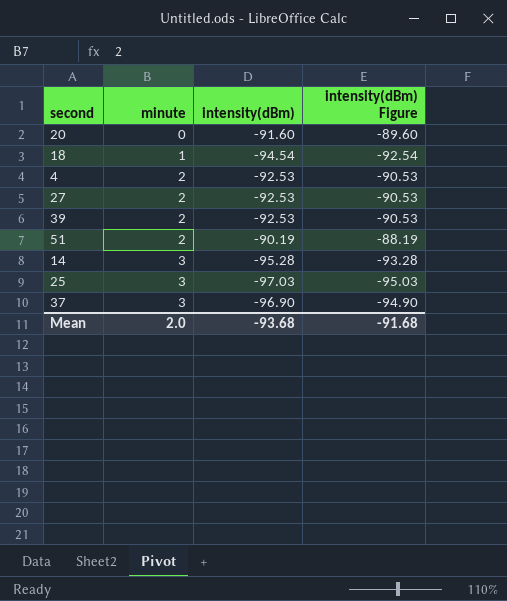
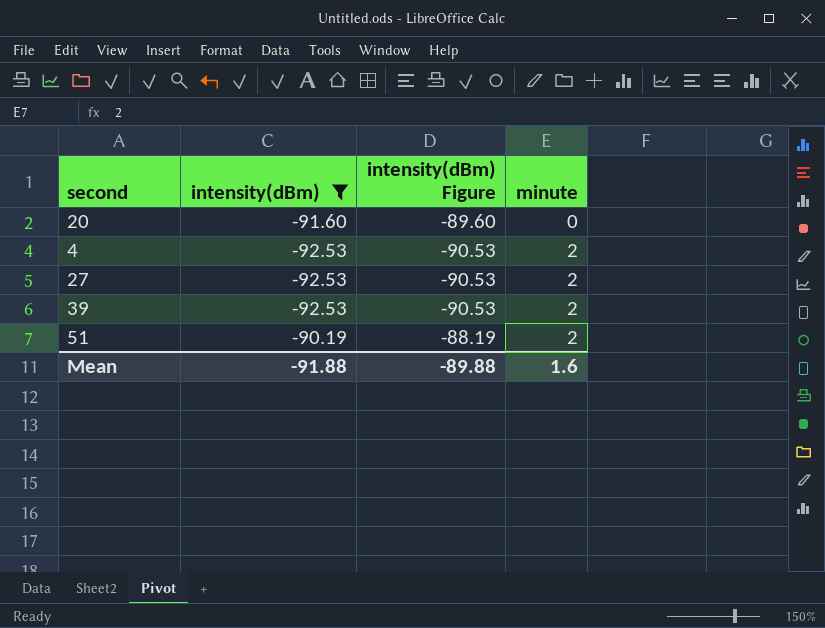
filter: none -> intensity(dBm) >= -92.53
column minute | position: 2 -> 4
Mean | intensity(dBm): -93.68 -> -91.88
Mean | intensity(dBm) Figure: -91.68 -> -89.88
Mean | minute: 2.0 -> 1.6

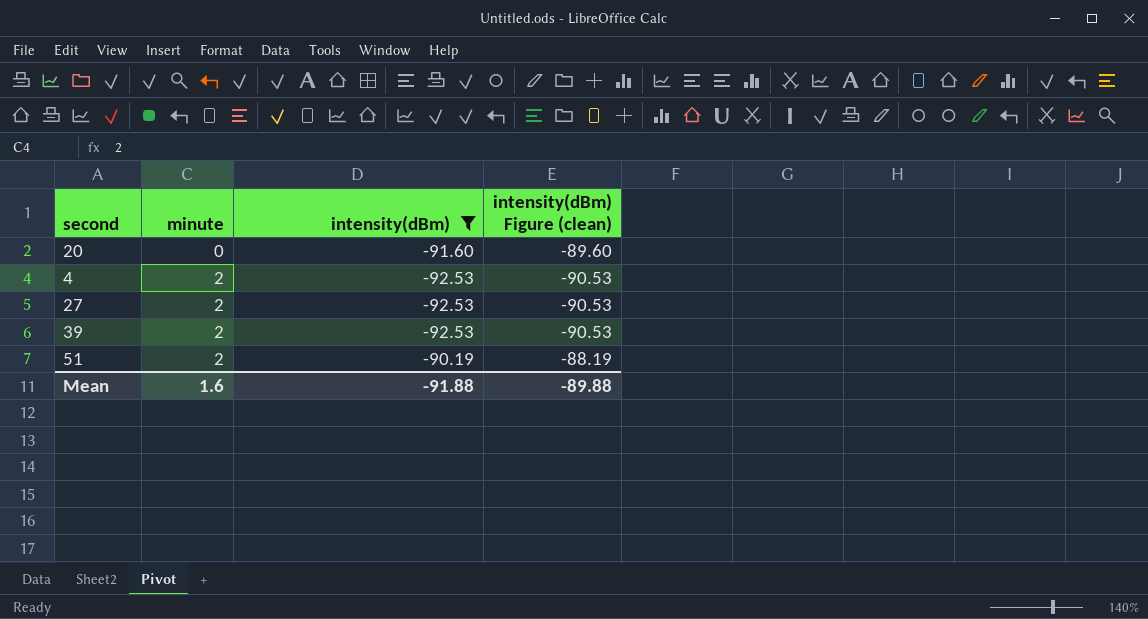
column minute | position: 4 -> 2
column name: intensity(dBm) Figure -> intensity(dBm) Figure (clean)

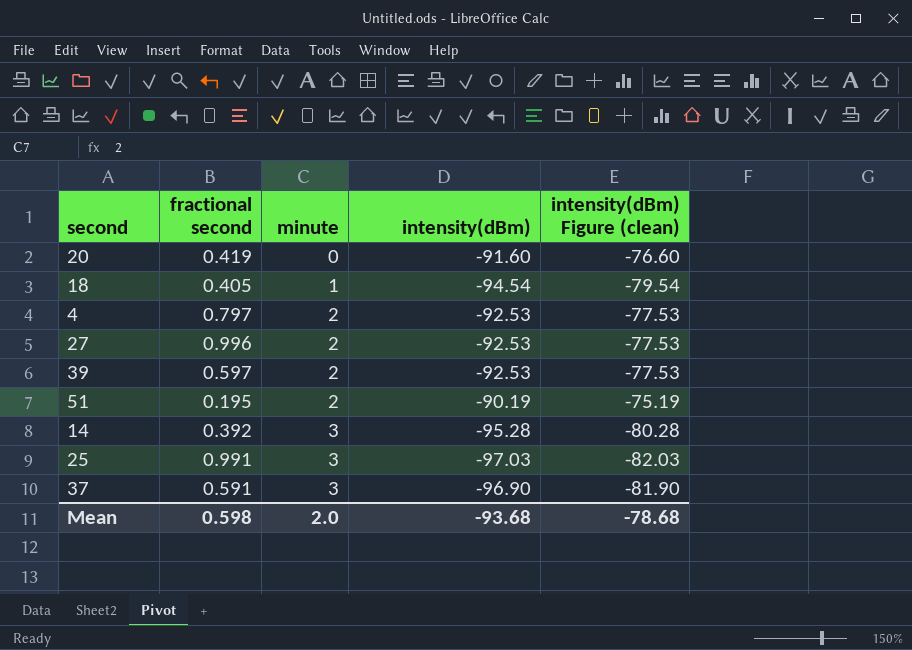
filter: intensity(dBm) >= -92.53 -> none
column fractional second | position: none -> 2
column intensity(dBm) Figure (clean) | formula: [intensity(dBm)] + 2 -> [intensity(dBm)] + 15
Mean | minute: 1.6 -> 2.0
Mean | intensity(dBm): -91.88 -> -93.68
Mean | intensity(dBm) Figure (clean): -89.88 -> -78.68

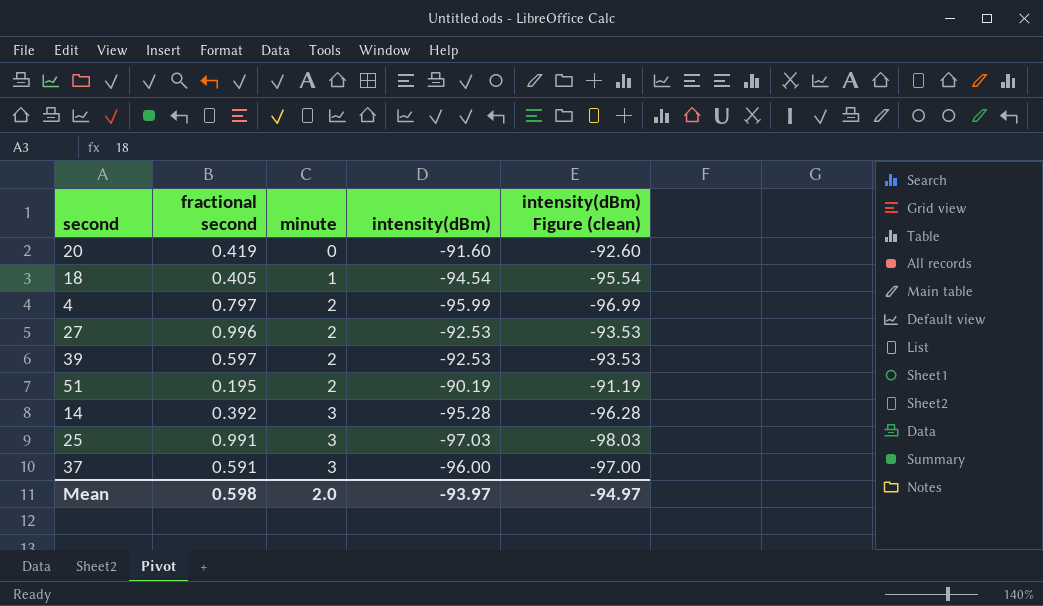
column intensity(dBm) Figure (clean) | formula: [intensity(dBm)] + 15 -> [intensity(dBm)] - 1
4 | intensity(dBm): -92.53 -> -95.99
37 | intensity(dBm): -96.90 -> -96.00
Mean | intensity(dBm): -93.68 -> -93.97
Mean | intensity(dBm) Figure (clean): -78.68 -> -94.97

